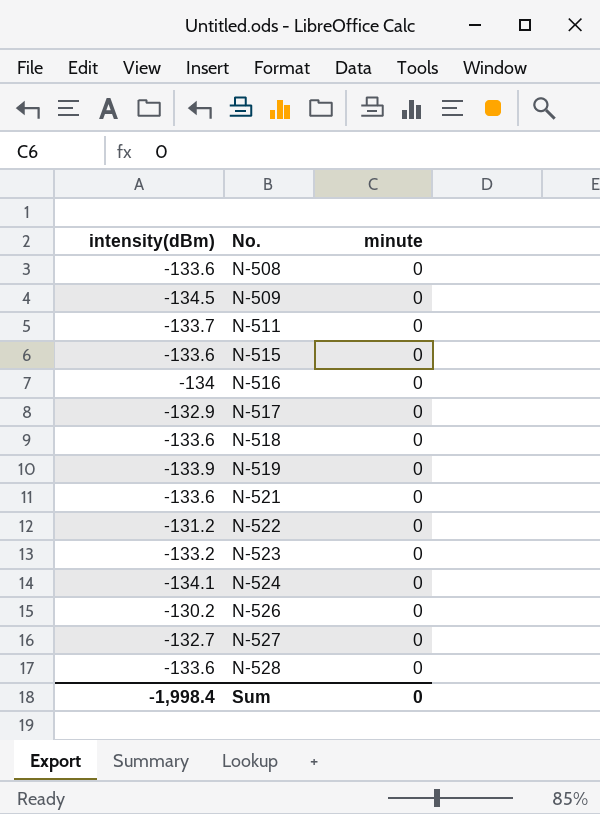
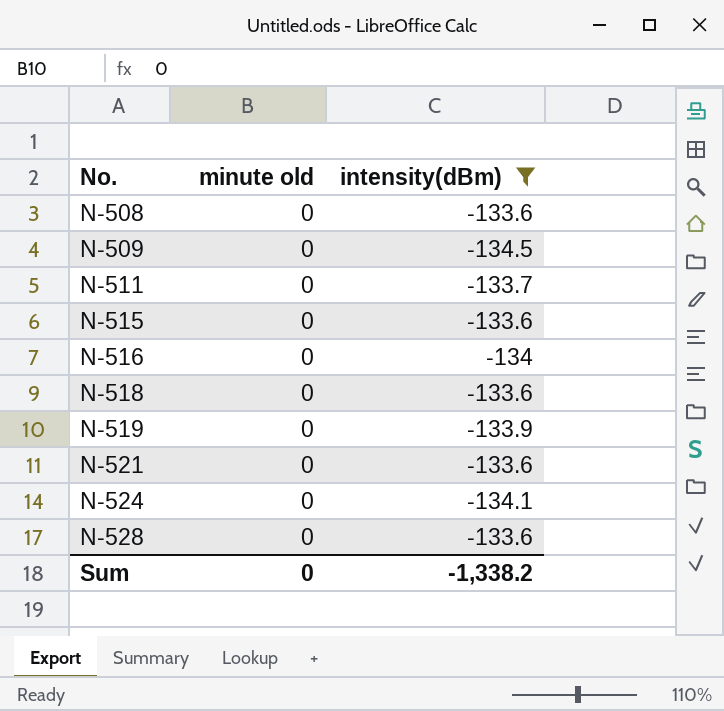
filter: none -> intensity(dBm) <= -133.6
column name: minute -> minute old
column intensity(dBm) | position: 1 -> 3
Sum | intensity(dBm): -1,998.4 -> -1,338.2

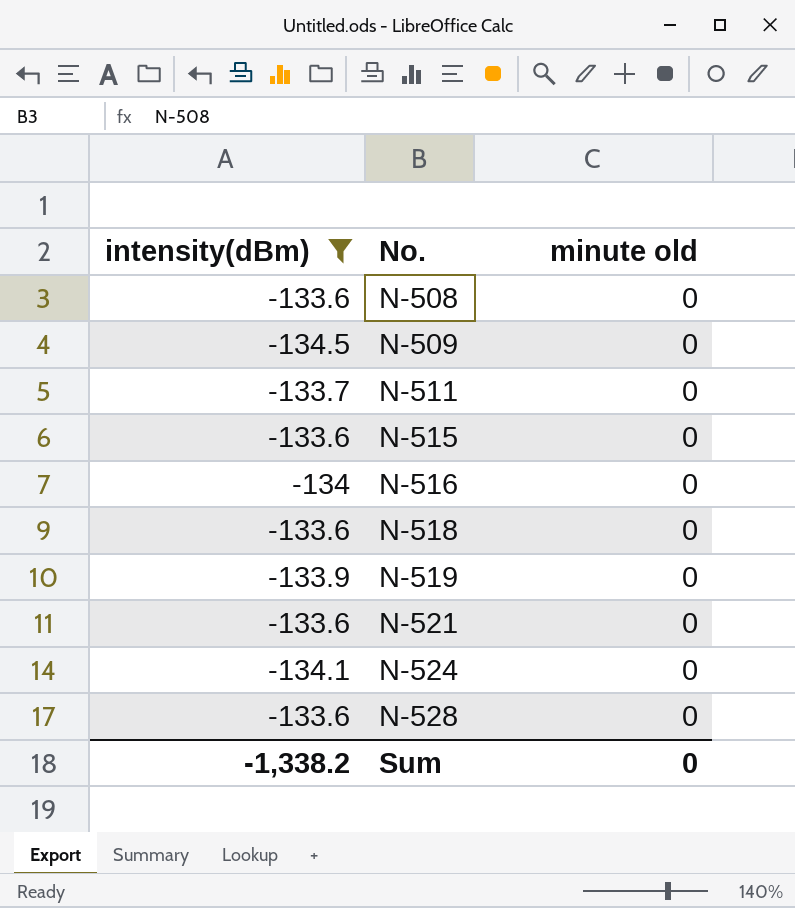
column intensity(dBm) | position: 3 -> 1

